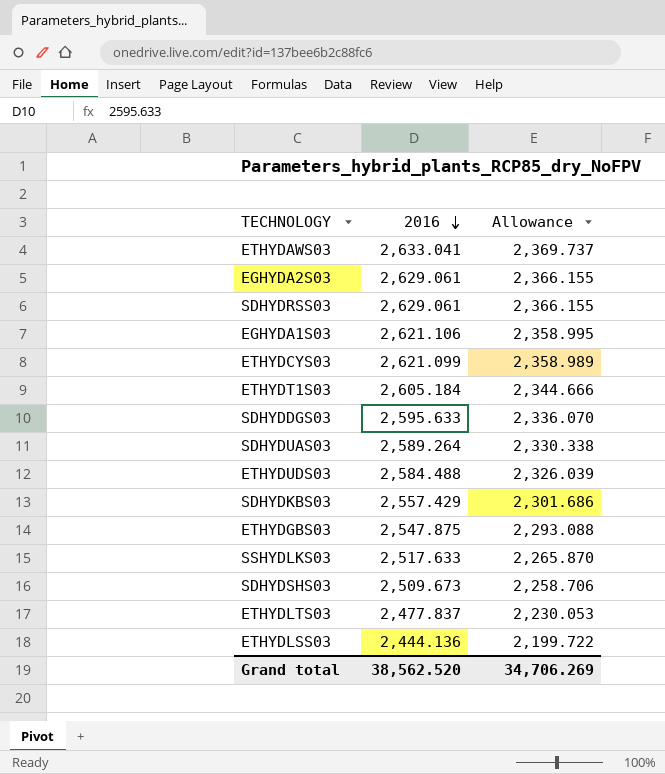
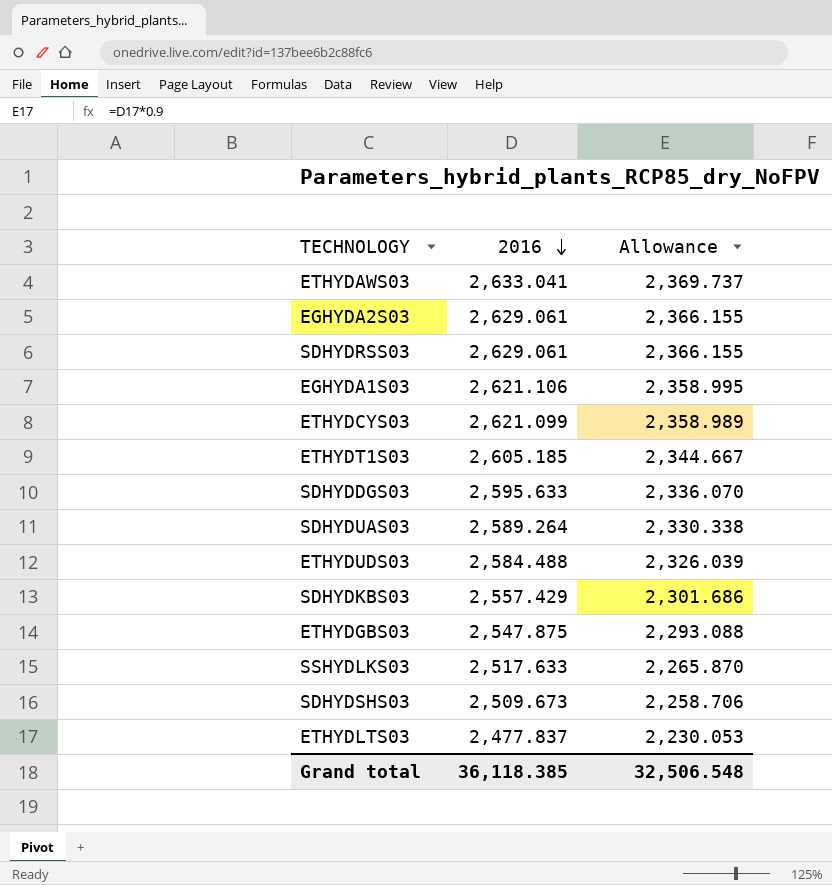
row ETHYDLSS03: 2,444.136 | 2,199.722 -> none
ETHYDT1S03 | 2016: 2,605.184 -> 2,605.185
ETHYDT1S03 | Allowance: 2,344.666 -> 2,344.667
Grand total | 2016: 38,562.520 -> 36,118.385
Grand total | Allowance: 34,706.269 -> 32,506.548

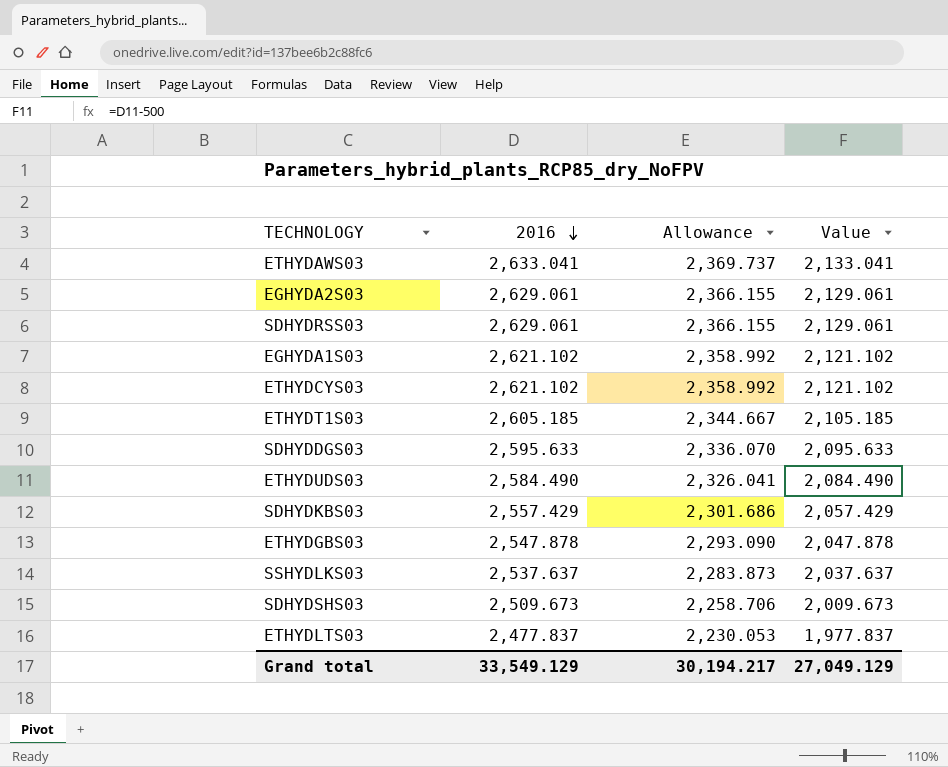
column Value | formula: none -> [2016] - 500
row SDHYDUAS03: 2,589.264 | 2,330.338 -> none
EGHYDA1S03 | 2016: 2,621.106 -> 2,621.102
EGHYDA1S03 | Allowance: 2,358.995 -> 2,358.992
ETHYDCYS03 | 2016: 2,621.099 -> 2,621.102
ETHYDCYS03 | Allowance: 2,358.989 -> 2,358.992
ETHYDUDS03 | 2016: 2,584.488 -> 2,584.490
ETHYDUDS03 | Allowance: 2,326.039 -> 2,326.041
ETHYDGBS03 | 2016: 2,547.875 -> 2,547.878
ETHYDGBS03 | Allowance: 2,293.088 -> 2,293.090
SSHYDLKS03 | 2016: 2,517.633 -> 2,537.637
SSHYDLKS03 | Allowance: 2,265.870 -> 2,283.873
Grand total | 2016: 36,118.385 -> 33,549.129
Grand total | Allowance: 32,506.548 -> 30,194.217

